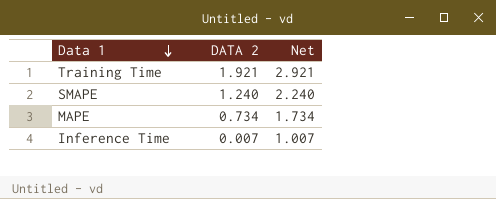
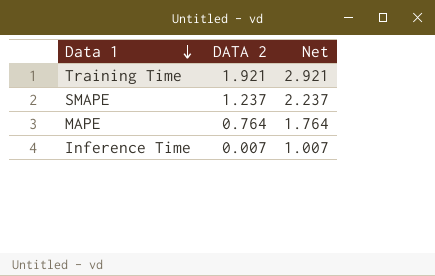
SMAPE | DATA 2: 1.240 -> 1.237
SMAPE | Net: 2.240 -> 2.237
MAPE | DATA 2: 0.734 -> 0.764
MAPE | Net: 1.734 -> 1.764

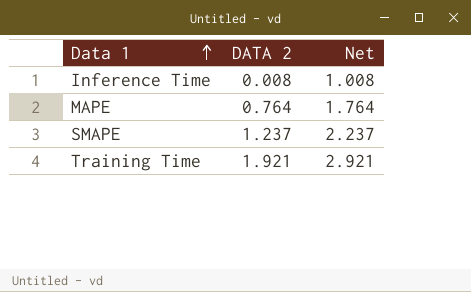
row order: Data 1 descending -> Data 1 ascending
Inference Time | DATA 2: 0.007 -> 0.008
Inference Time | Net: 1.007 -> 1.008

